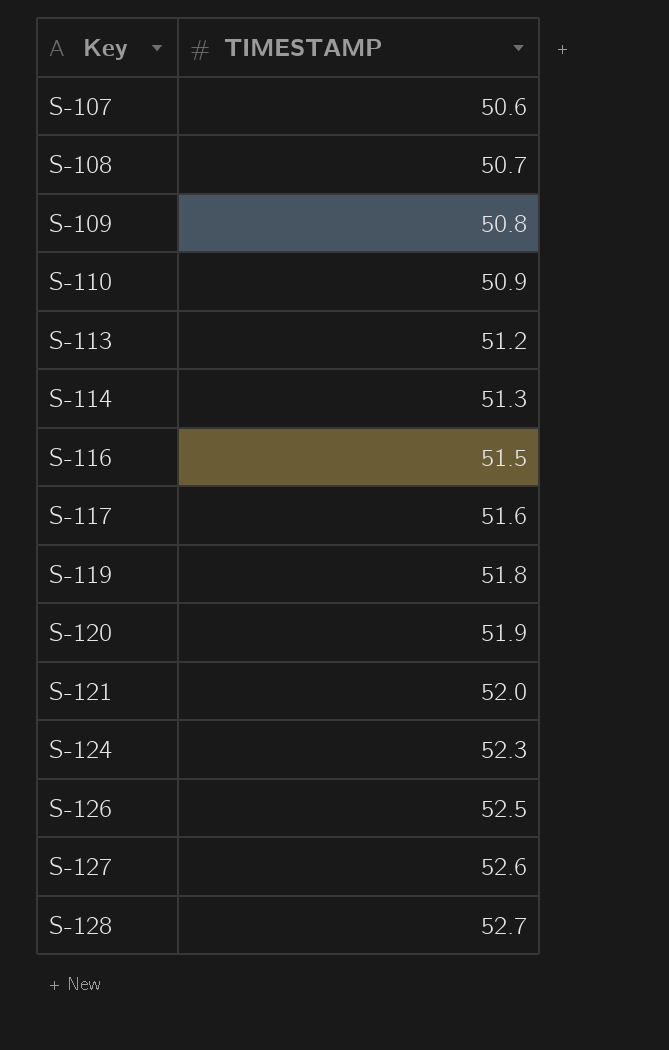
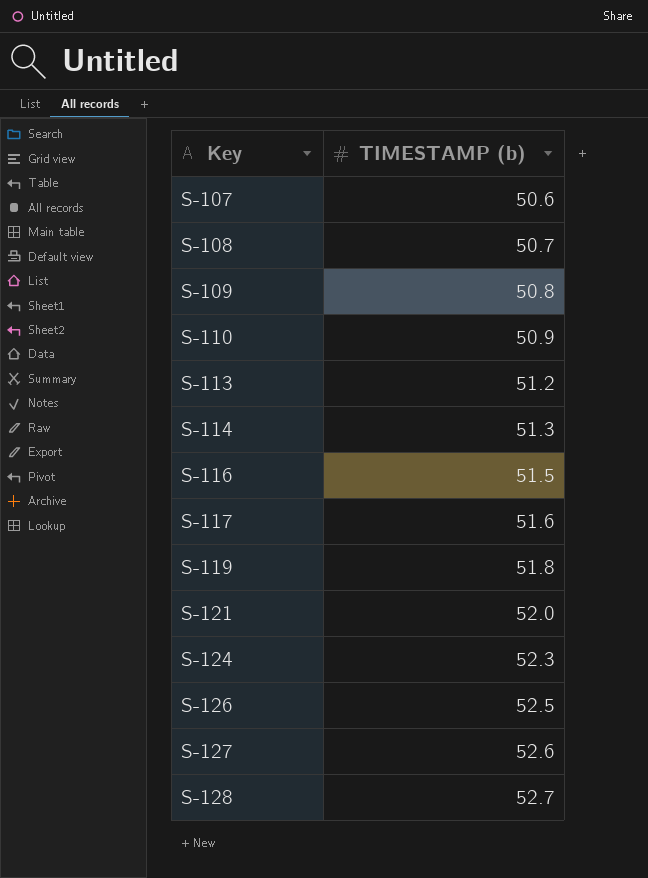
column name: TIMESTAMP -> TIMESTAMP (b)
row S-120: 51.9 -> none

